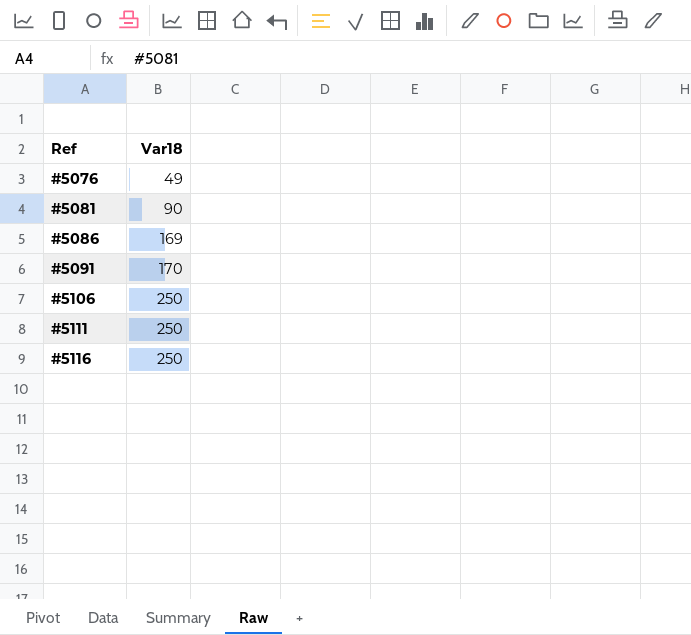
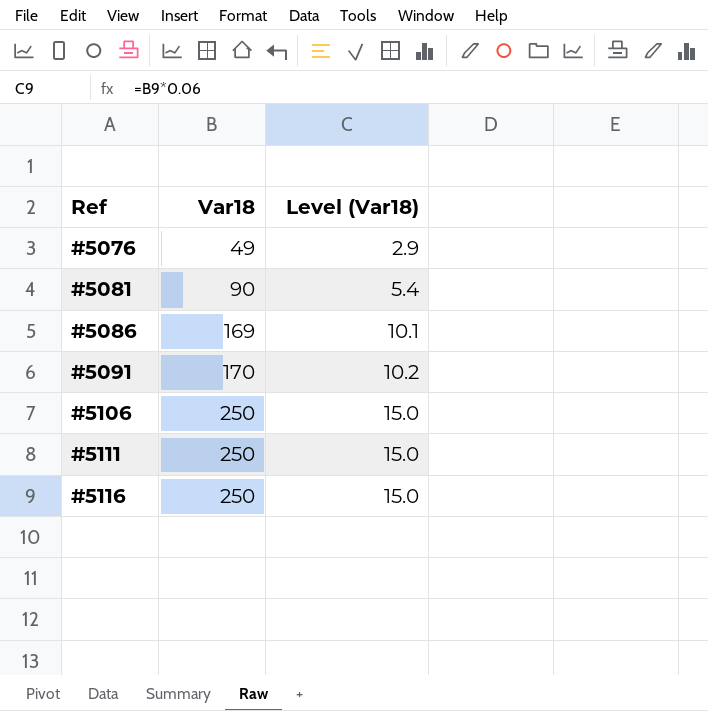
column Level (Var18) | formula: none -> [Var18] * 0.06

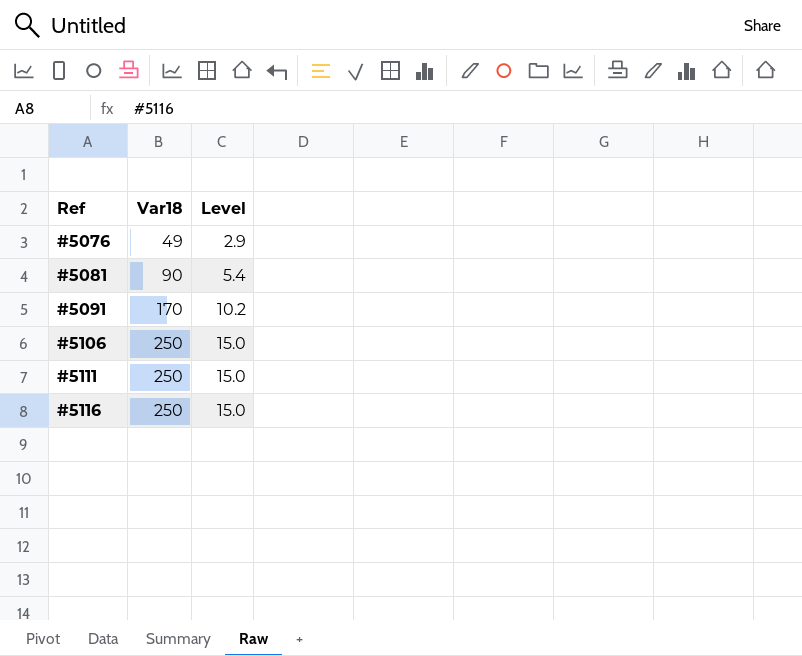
column name: Level (Var18) -> Level
row #5086: 169 | 10.1 -> none

